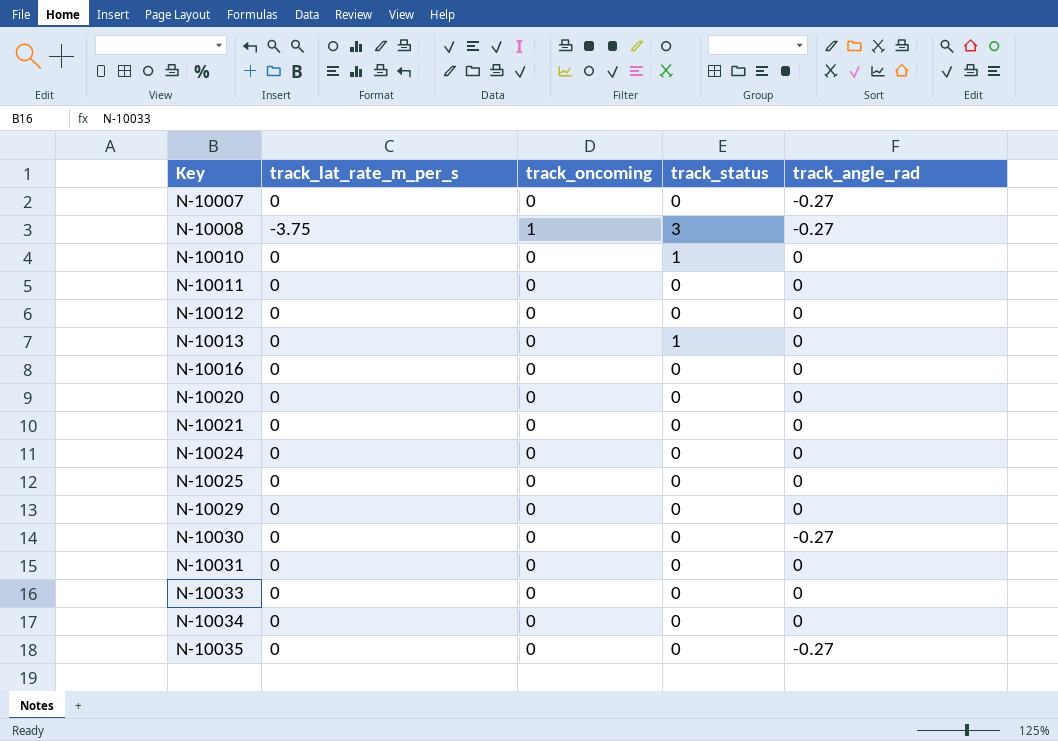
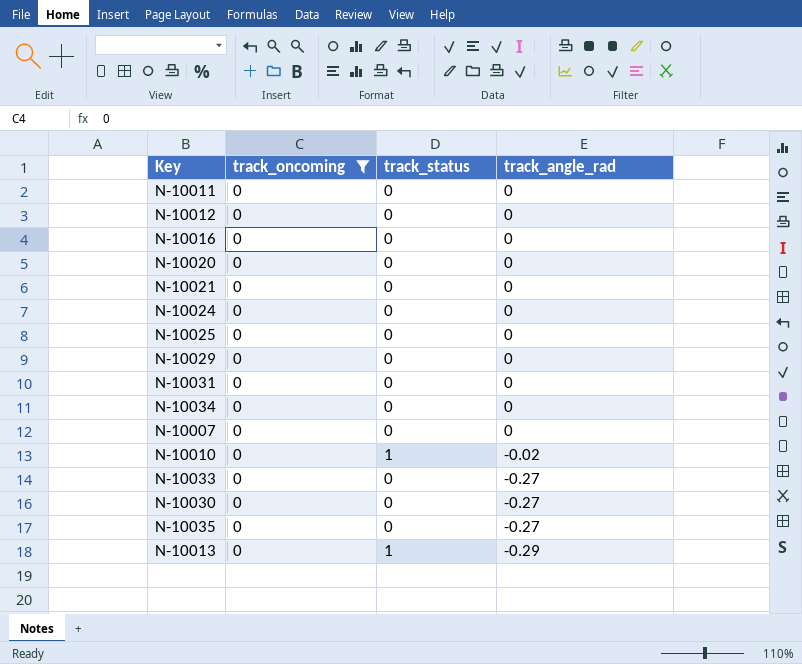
filter: none -> track_oncoming = 0
row order: Key ascending -> track_angle_rad descending
column track_lat_rate_m_per_s | position: 2 -> none
N-10007 | track_angle_rad: -0.27 -> 0
N-10010 | track_angle_rad: 0 -> -0.02
N-10033 | track_angle_rad: 0 -> -0.27
N-10013 | track_angle_rad: 0 -> -0.29

